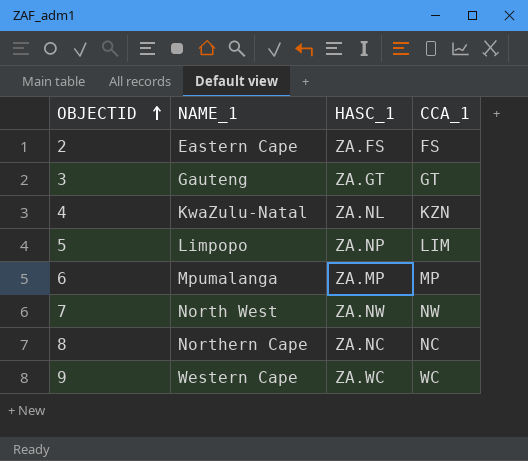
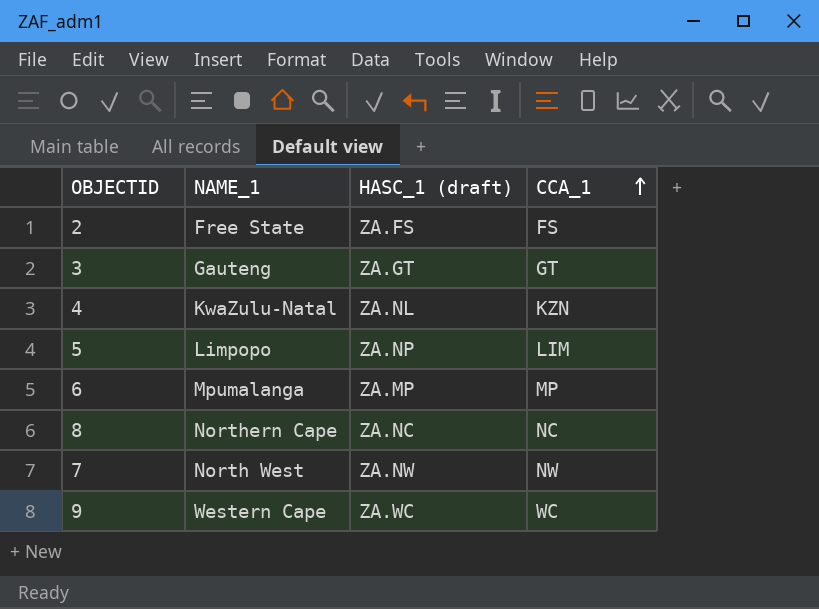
row order: OBJECTID ascending -> CCA_1 ascending
column name: HASC_1 -> HASC_1 (draft)
2 | NAME_1: Eastern Cape -> Free State

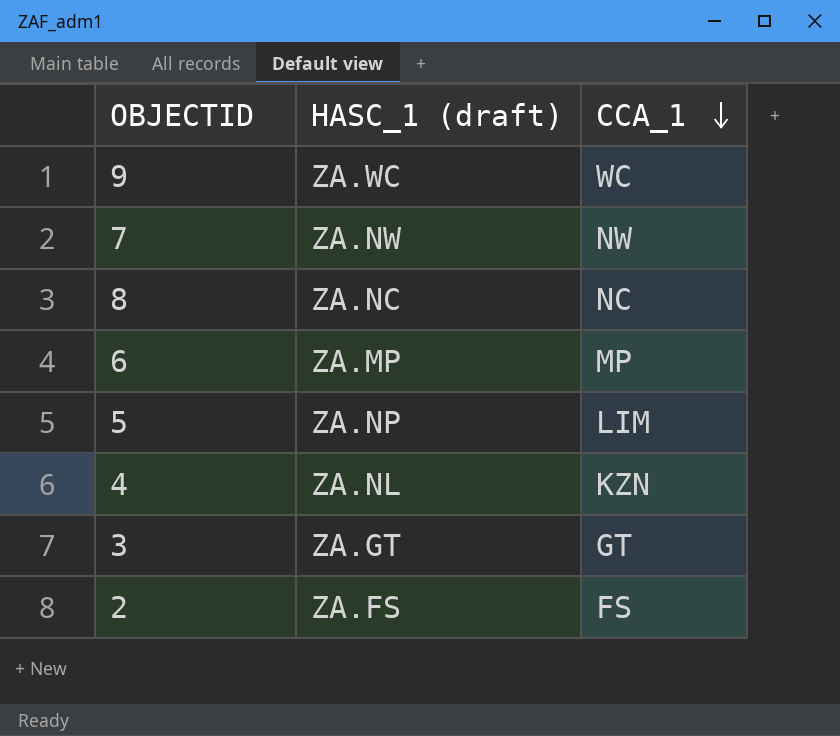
row order: CCA_1 ascending -> CCA_1 descending
column NAME_1 | position: 2 -> none

